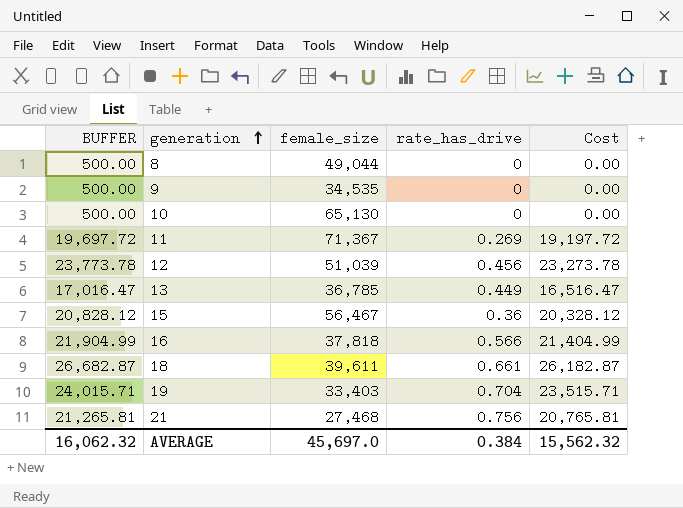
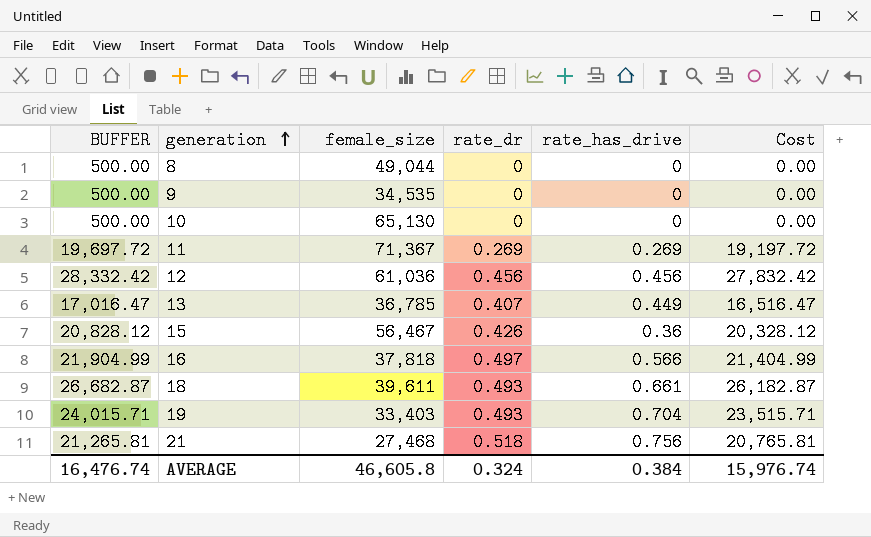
column rate_dr | position: none -> 4
12 | BUFFER: 23,773.78 -> 28,332.42
12 | female_size: 51,039 -> 61,036
12 | Cost: 23,273.78 -> 27,832.42
AVERAGE | BUFFER: 16,062.32 -> 16,476.74
AVERAGE | female_size: 45,697.0 -> 46,605.8
AVERAGE | Cost: 15,562.32 -> 15,976.74

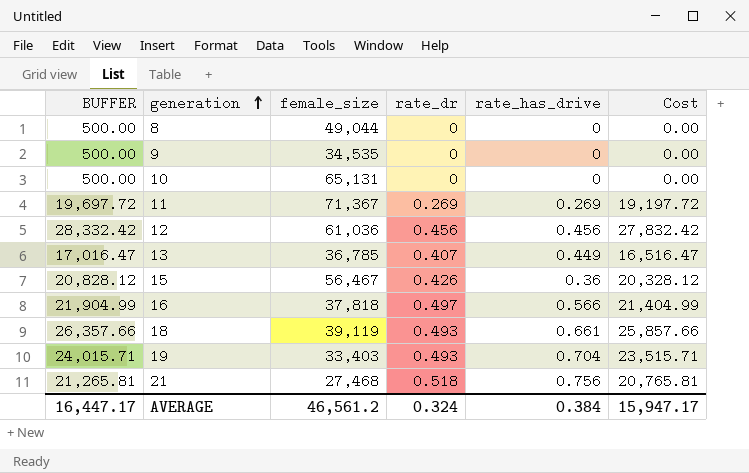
10 | female_size: 65,130 -> 65,131
18 | BUFFER: 26,682.87 -> 26,357.66
18 | female_size: 39,611 -> 39,119
18 | Cost: 26,182.87 -> 25,857.66
AVERAGE | BUFFER: 16,476.74 -> 16,447.17
AVERAGE | female_size: 46,605.8 -> 46,561.2
AVERAGE | Cost: 15,976.74 -> 15,947.17

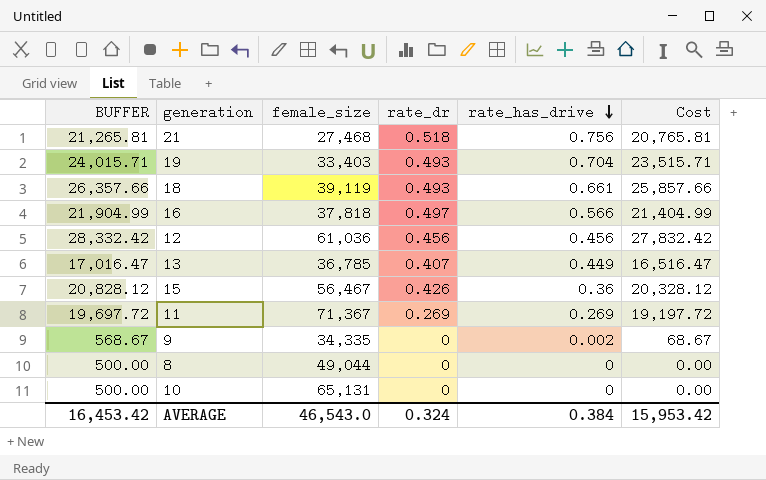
row order: generation ascending -> rate_has_drive descending
9 | BUFFER: 500.00 -> 568.67
9 | female_size: 34,535 -> 34,335
9 | rate_has_drive: 0 -> 0.002
9 | Cost: 0.00 -> 68.67
AVERAGE | BUFFER: 16,447.17 -> 16,453.42
AVERAGE | female_size: 46,561.2 -> 46,543.0
AVERAGE | Cost: 15,947.17 -> 15,953.42

